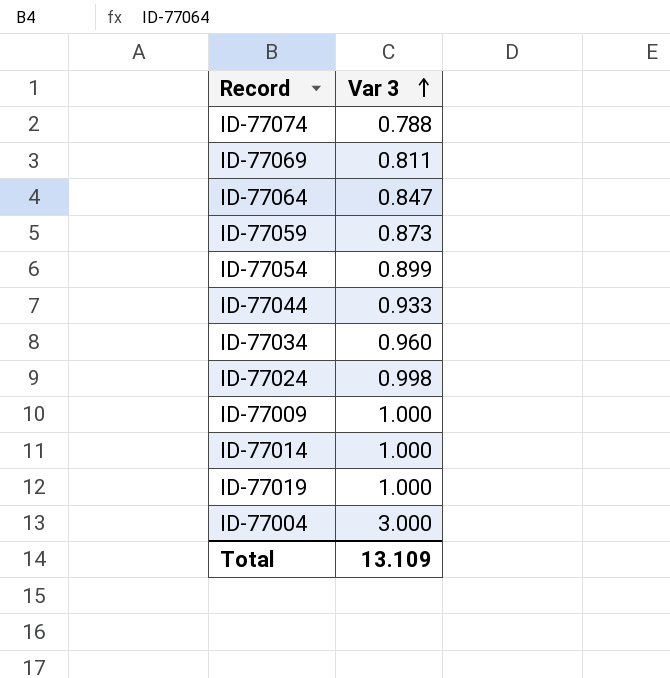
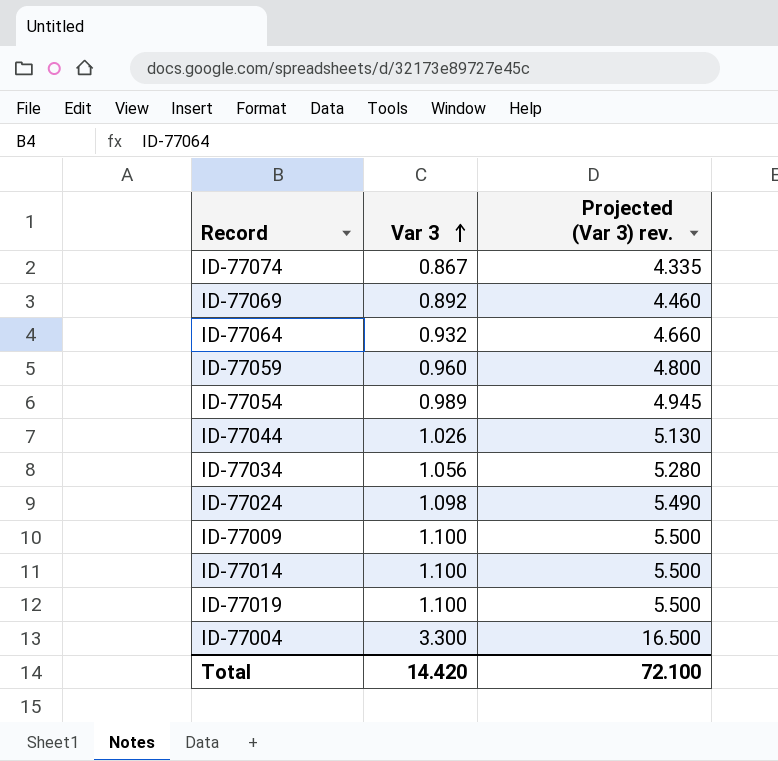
column Projected (Var 3) rev. | formula: none -> [Var 3] * 5
ID-77074 | Var 3: 0.788 -> 0.867
ID-77069 | Var 3: 0.811 -> 0.892
ID-77064 | Var 3: 0.847 -> 0.932
ID-77059 | Var 3: 0.873 -> 0.960
ID-77054 | Var 3: 0.899 -> 0.989
ID-77044 | Var 3: 0.933 -> 1.026
ID-77034 | Var 3: 0.960 -> 1.056
ID-77024 | Var 3: 0.998 -> 1.098
ID-77009 | Var 3: 1.000 -> 1.100
ID-77014 | Var 3: 1.000 -> 1.100
ID-77019 | Var 3: 1.000 -> 1.100
ID-77004 | Var 3: 3.000 -> 3.300
Total | Var 3: 13.109 -> 14.420

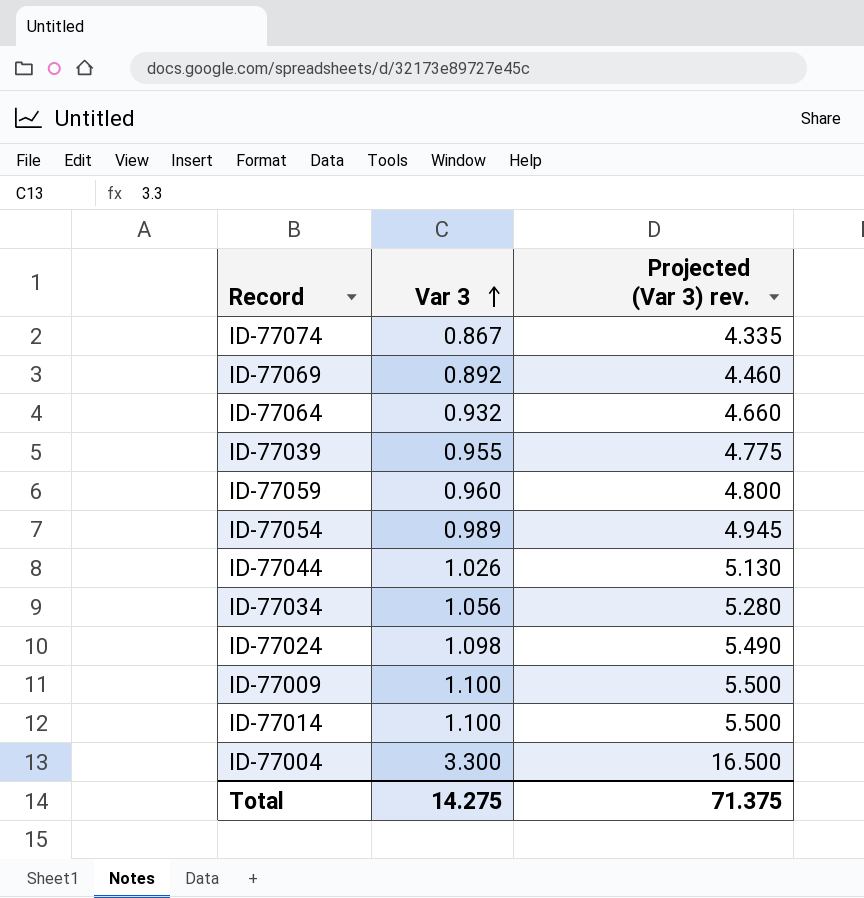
row ID-77019: 1.100 | 5.500 -> none
row ID-77039: none -> 0.955 | 4.775
Total | Var 3: 14.420 -> 14.275
Total | Projected (Var 3) rev.: 72.100 -> 71.375

